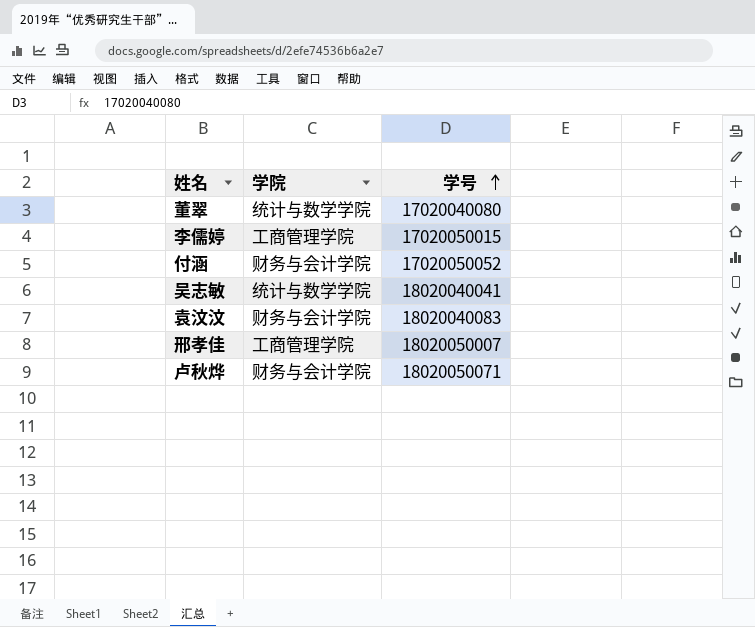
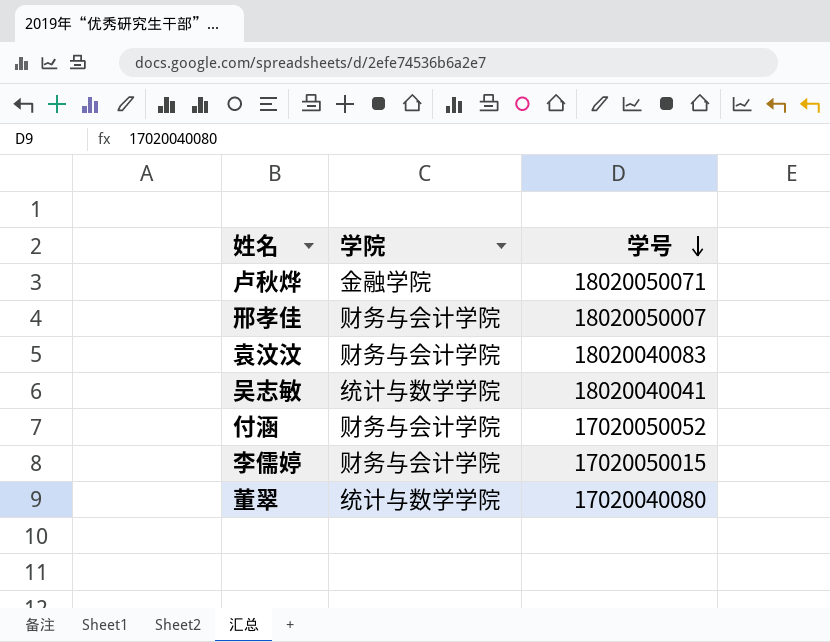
row order: 学号 ascending -> 学号 descending
卢秋烨 | 学院: 财务与会计学院 -> 金融学院
邢孝佳 | 学院: 工商管理学院 -> 财务与会计学院
李儒婷 | 学院: 工商管理学院 -> 财务与会计学院

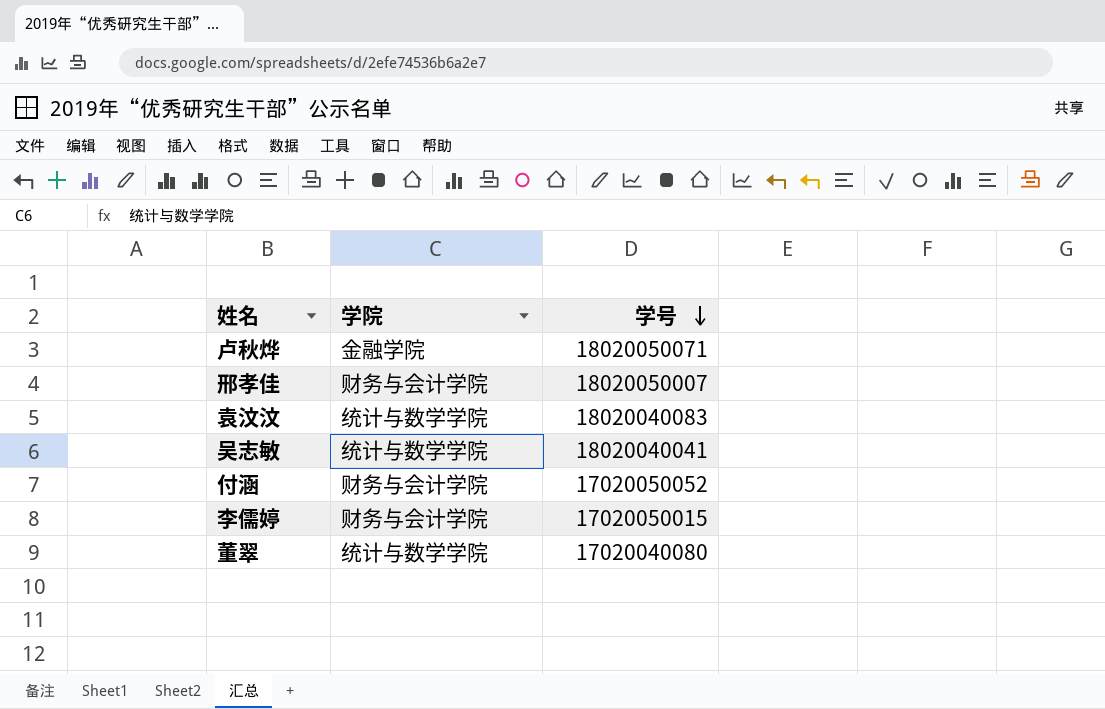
袁汶汶 | 学院: 财务与会计学院 -> 统计与数学学院

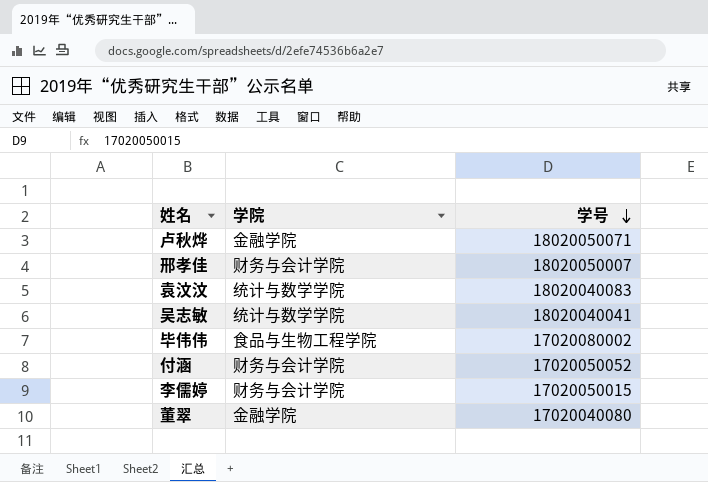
row 毕伟伟: none -> 食品与生物工程学院 | 17020080002
董翠 | 学院: 统计与数学学院 -> 金融学院

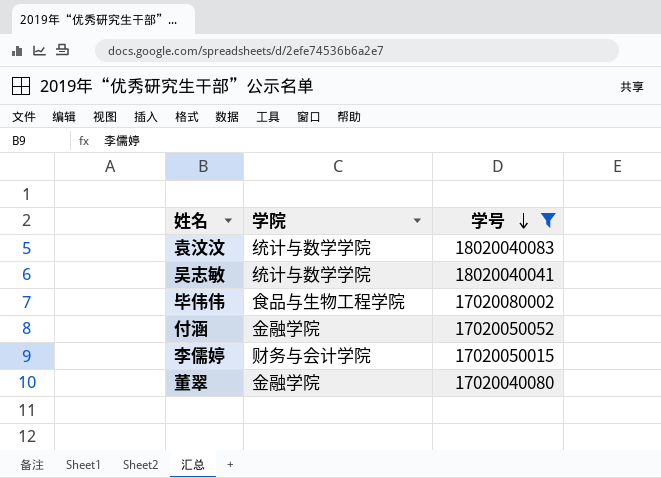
filter: none -> 学号 <= 18020040083
付涵 | 学院: 财务与会计学院 -> 金融学院

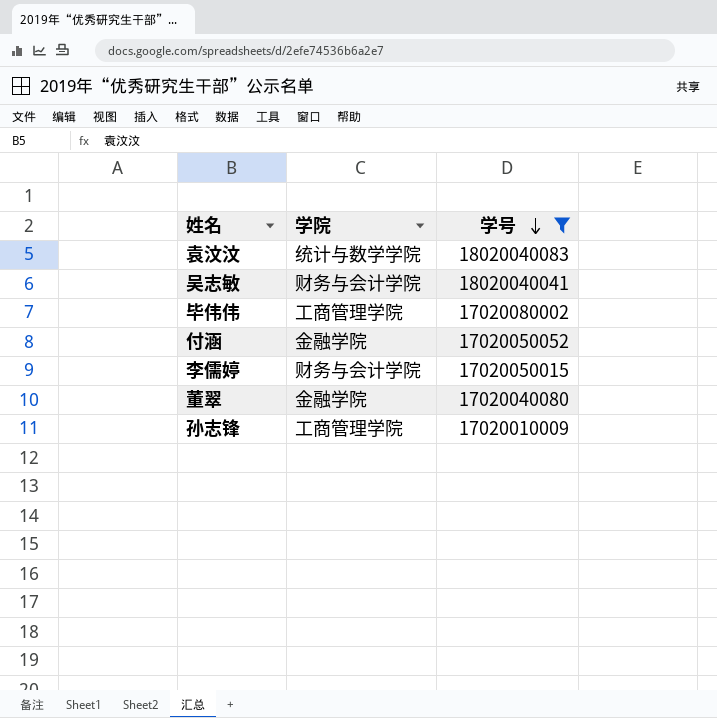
吴志敏 | 学院: 统计与数学学院 -> 财务与会计学院
毕伟伟 | 学院: 食品与生物工程学院 -> 工商管理学院
row 孙志锋: none -> 工商管理学院 | 17020010009

